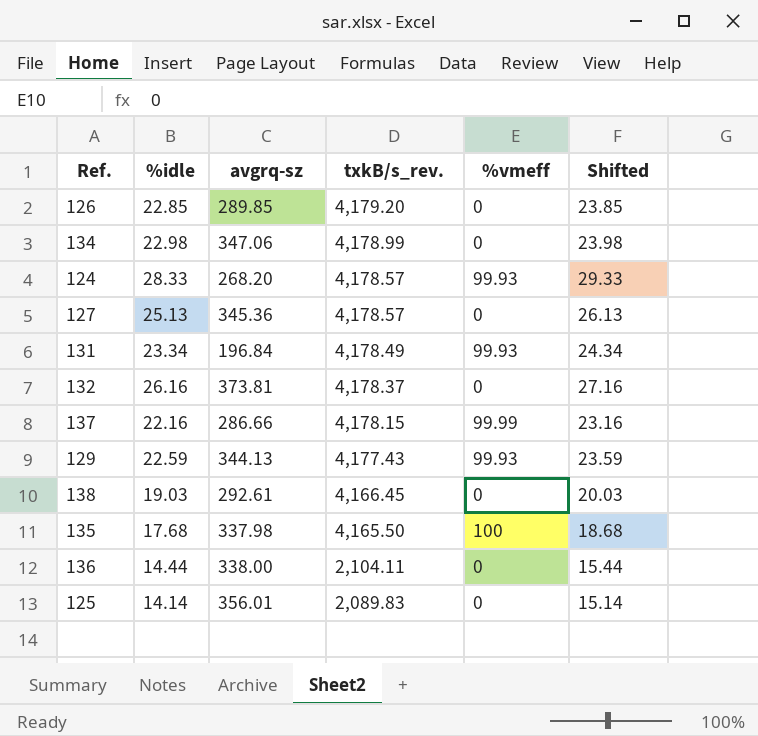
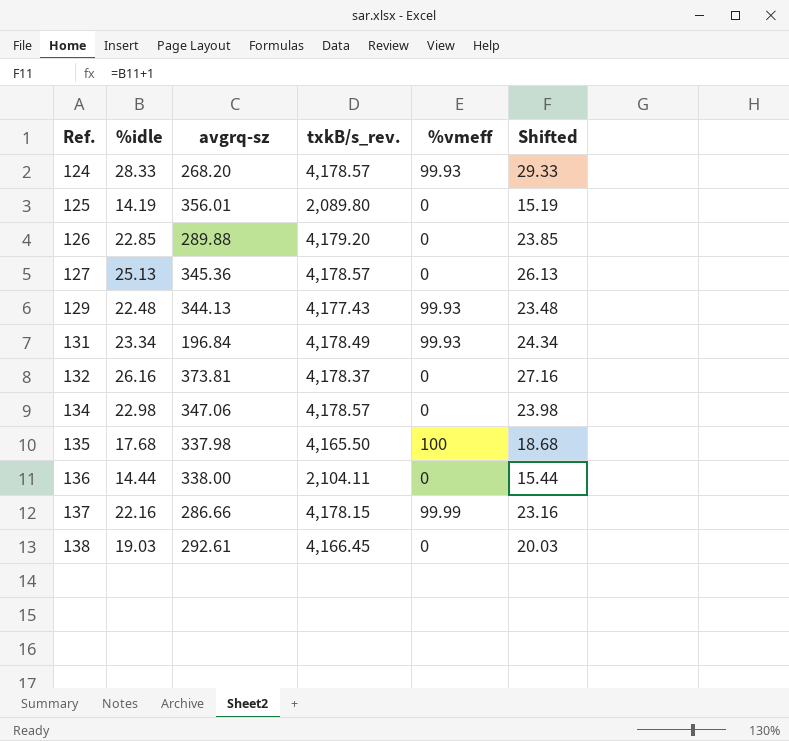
row order: txkB/s_rev. descending -> Ref. ascending
125 | %idle: 14.14 -> 14.19
125 | txkB/s_rev.: 2,089.83 -> 2,089.80
125 | Shifted: 15.14 -> 15.19
126 | avgrq-sz: 289.85 -> 289.88
129 | %idle: 22.59 -> 22.48
129 | Shifted: 23.59 -> 23.48
134 | txkB/s_rev.: 4,178.99 -> 4,178.57

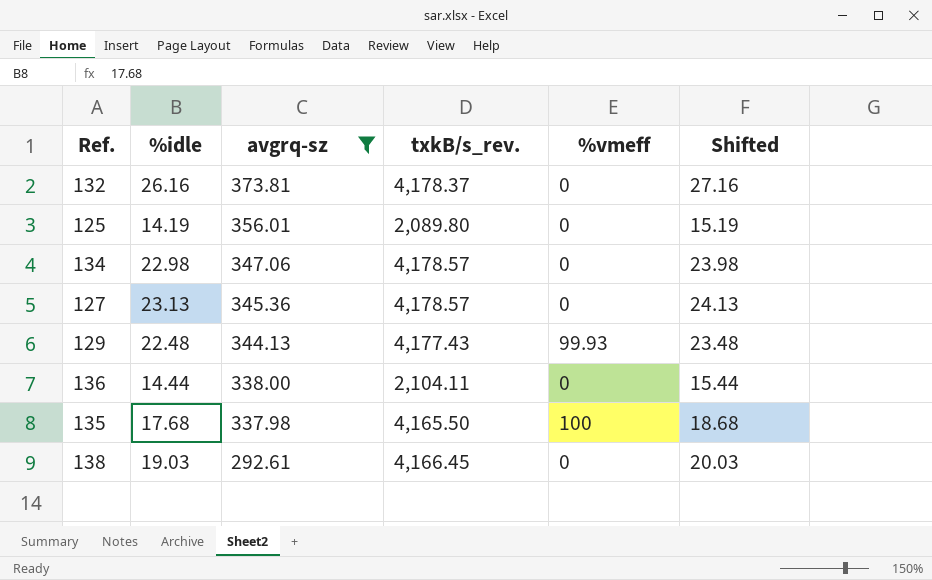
filter: none -> avgrq-sz >= 292.61
row order: Ref. ascending -> avgrq-sz descending
127 | %idle: 25.13 -> 23.13
127 | Shifted: 26.13 -> 24.13

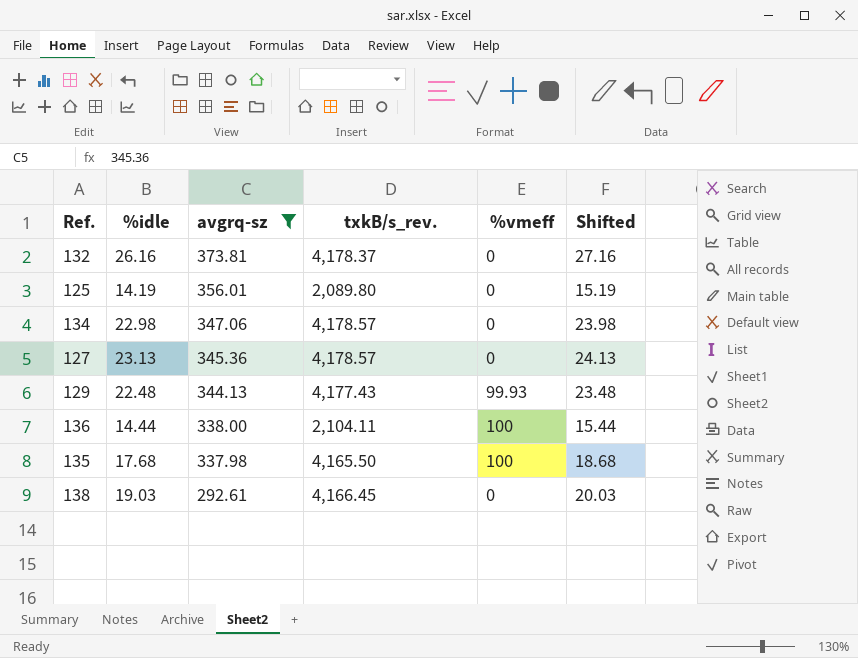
136 | %vmeff: 0 -> 100

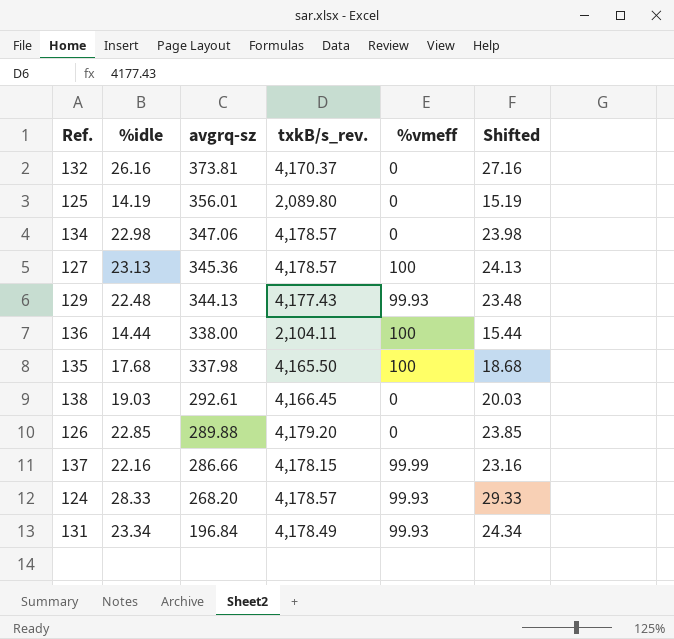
filter: avgrq-sz >= 292.61 -> none
132 | txkB/s_rev.: 4,178.37 -> 4,170.37
127 | %vmeff: 0 -> 100

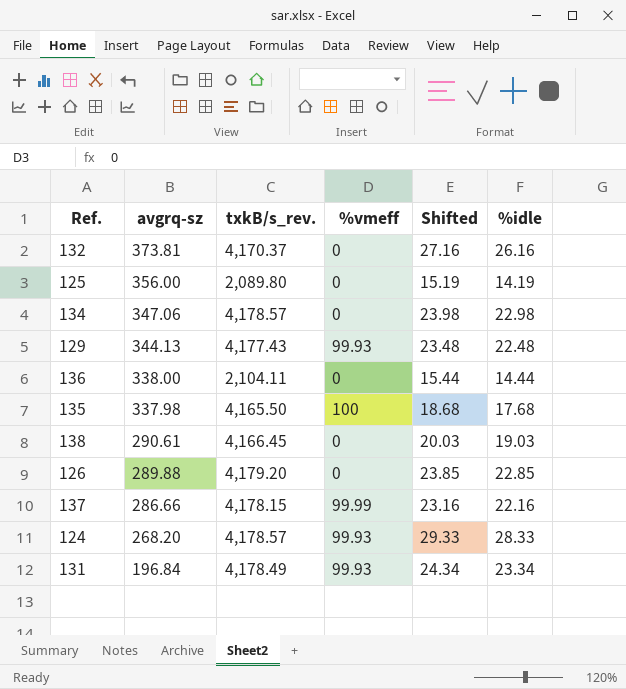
column %idle | position: 2 -> 6
row 127: 23.13 | 345.36 | 4,178.57 | 100 | 24.13 -> none
125 | avgrq-sz: 356.01 -> 356.00
136 | %vmeff: 100 -> 0
138 | avgrq-sz: 292.61 -> 290.61

